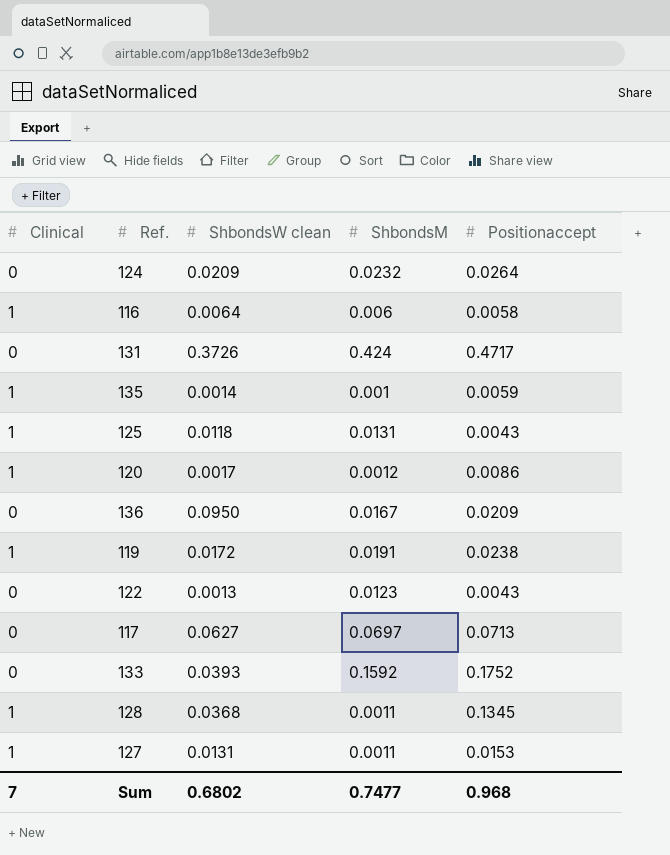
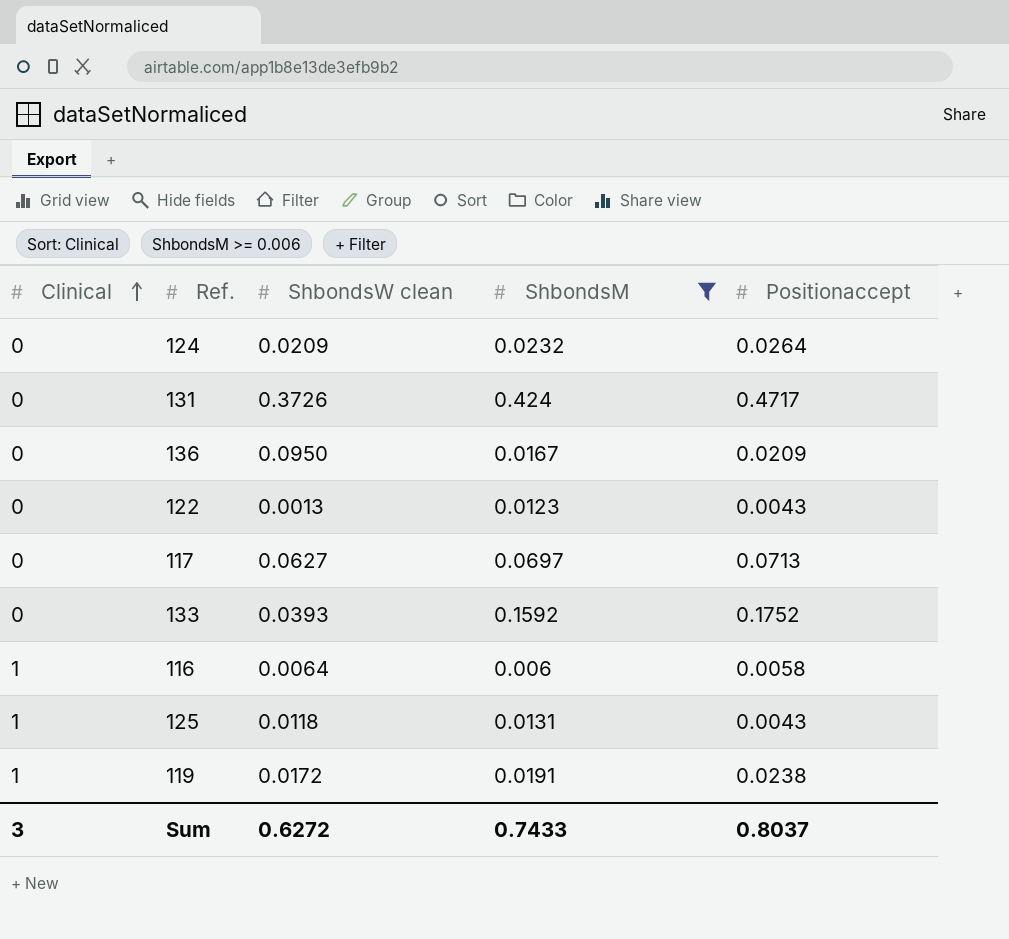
filter: none -> ShbondsM >= 0.006
row order: none -> Clinical ascending
Sum | Clinical: 7 -> 3
Sum | ShbondsW clean: 0.6802 -> 0.6272
Sum | ShbondsM: 0.7477 -> 0.7433
Sum | Positionaccept: 0.968 -> 0.8037

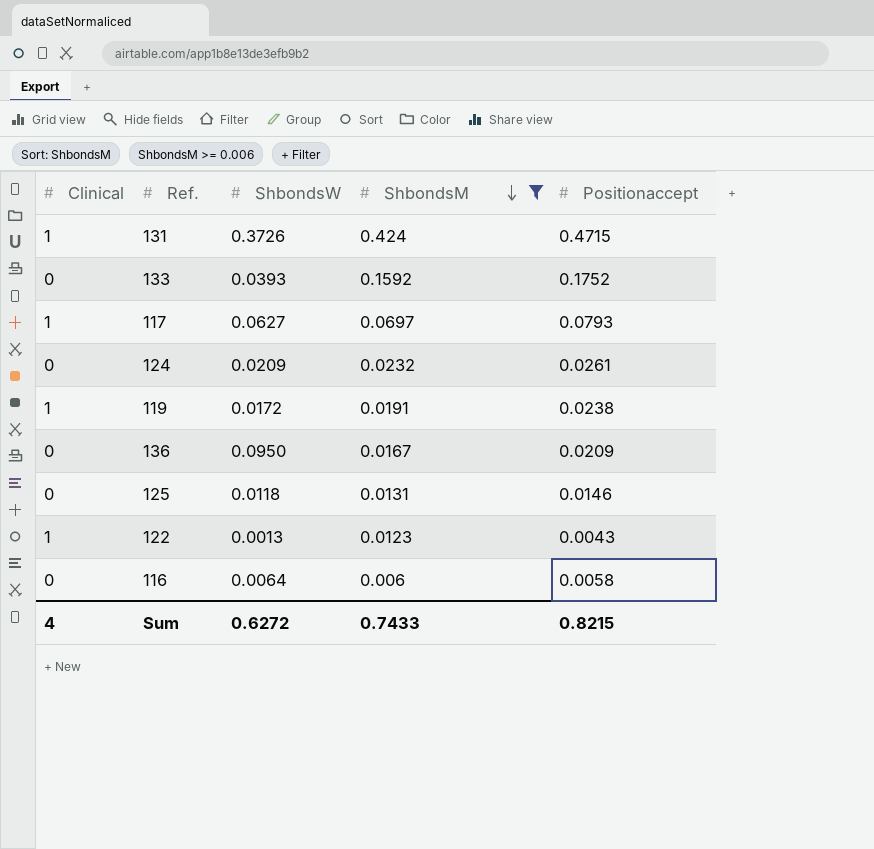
row order: Clinical ascending -> ShbondsM descending
column name: ShbondsW clean -> ShbondsW
131 | Clinical: 0 -> 1
131 | Positionaccept: 0.4717 -> 0.4715
117 | Clinical: 0 -> 1
117 | Positionaccept: 0.0713 -> 0.0793
124 | Positionaccept: 0.0264 -> 0.0261
125 | Clinical: 1 -> 0
125 | Positionaccept: 0.0043 -> 0.0146
122 | Clinical: 0 -> 1
116 | Clinical: 1 -> 0
Sum | Clinical: 3 -> 4
Sum | Positionaccept: 0.8037 -> 0.8215

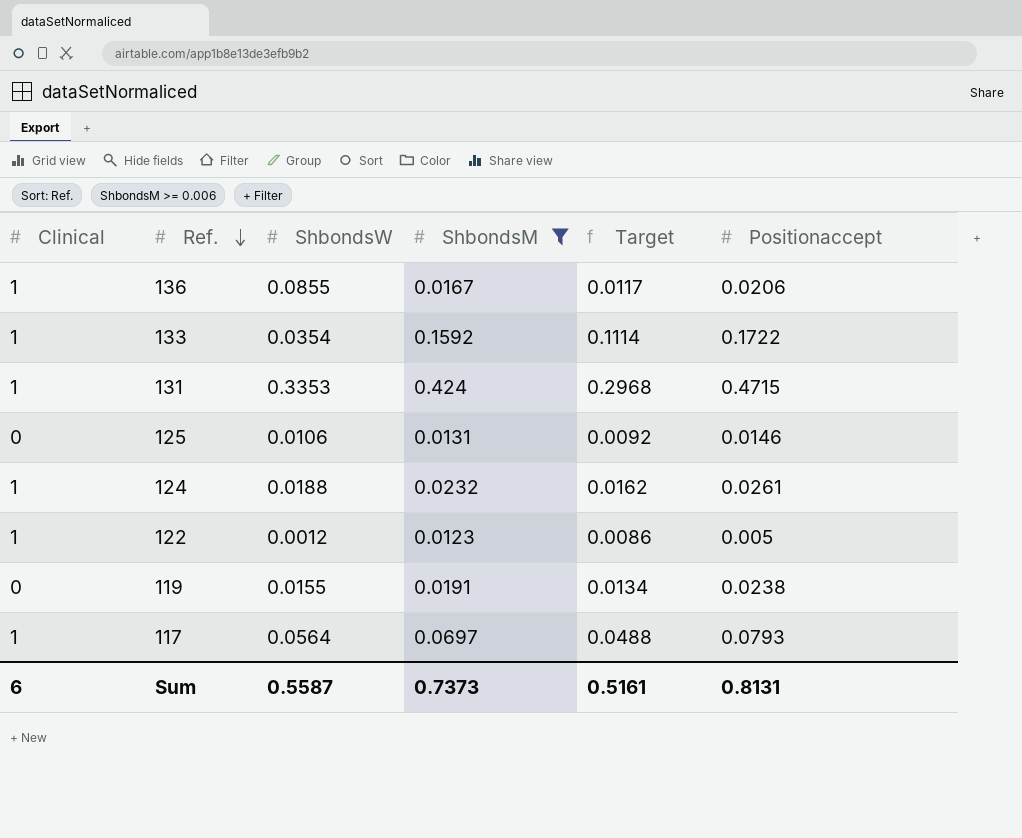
row order: ShbondsM descending -> Ref. descending
column Target | formula: none -> [ShbondsM] * 0.7
row 116: 0 | 0.0064 | 0.006 | 0.0058 -> none
136 | Clinical: 0 -> 1
136 | ShbondsW: 0.0950 -> 0.0855
136 | Positionaccept: 0.0209 -> 0.0206
133 | Clinical: 0 -> 1
133 | ShbondsW: 0.0393 -> 0.0354
133 | Positionaccept: 0.1752 -> 0.1722
131 | ShbondsW: 0.3726 -> 0.3353
125 | ShbondsW: 0.0118 -> 0.0106
124 | Clinical: 0 -> 1
124 | ShbondsW: 0.0209 -> 0.0188
122 | ShbondsW: 0.0013 -> 0.0012
122 | Positionaccept: 0.0043 -> 0.005
119 | Clinical: 1 -> 0
119 | ShbondsW: 0.0172 -> 0.0155
117 | ShbondsW: 0.0627 -> 0.0564
Sum | Clinical: 4 -> 6
Sum | ShbondsW: 0.6272 -> 0.5587
Sum | ShbondsM: 0.7433 -> 0.7373
Sum | Positionaccept: 0.8215 -> 0.8131

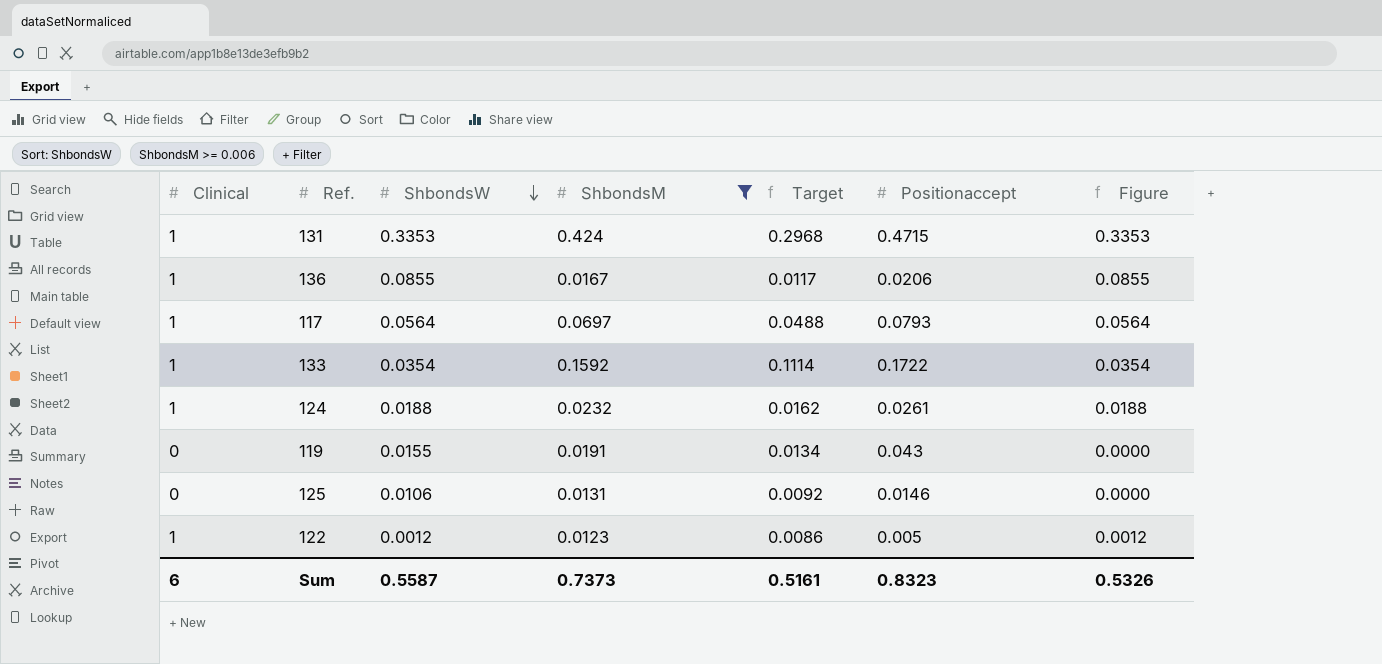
row order: Ref. descending -> ShbondsW descending
column Figure | formula: none -> [Clinical] * [ShbondsW]
119 | Positionaccept: 0.0238 -> 0.043
Sum | Positionaccept: 0.8131 -> 0.8323

